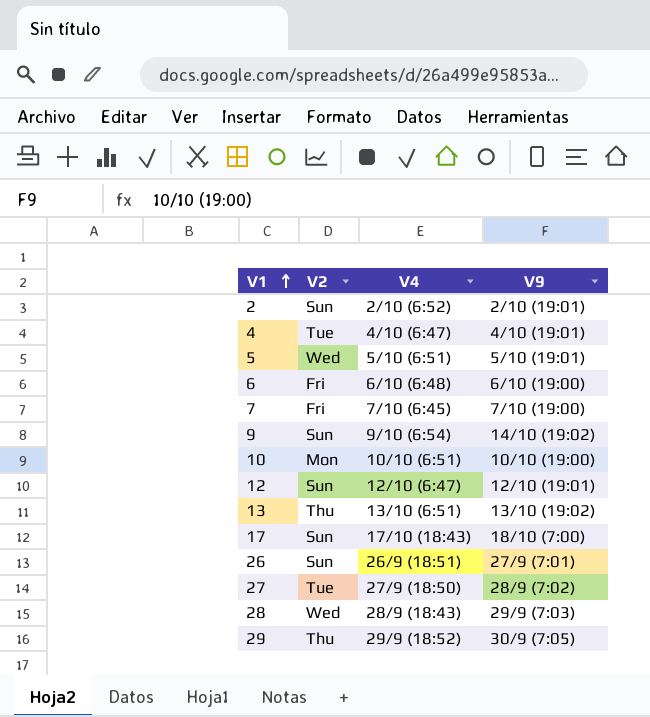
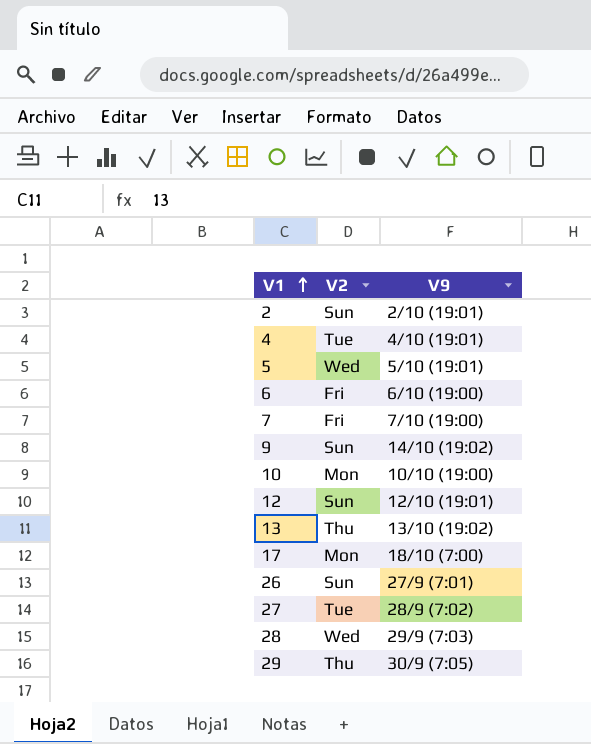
column V4 | position: 3 -> none
17 | V2: Sun -> Mon

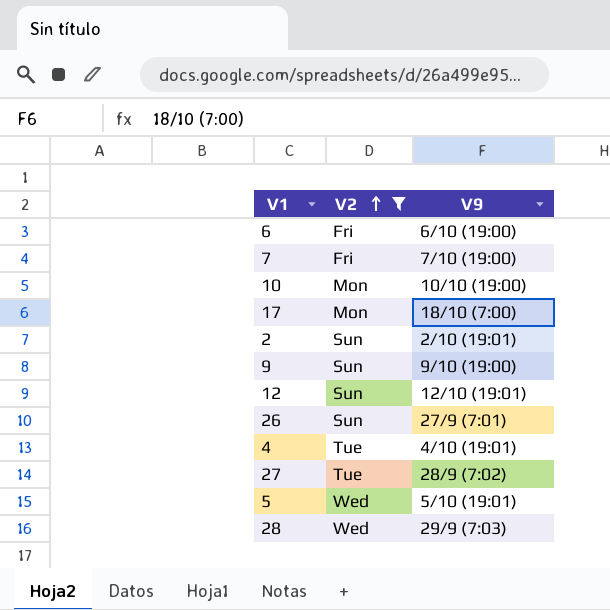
filter: none -> V2 != Thu
row order: V1 ascending -> V2 ascending
9 | V9: 14/10 (19:02) -> 9/10 (19:00)

